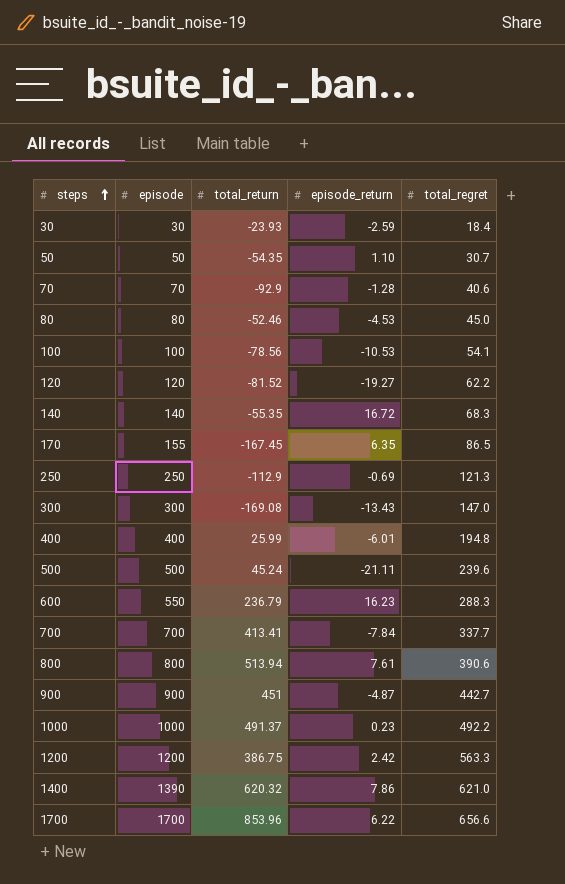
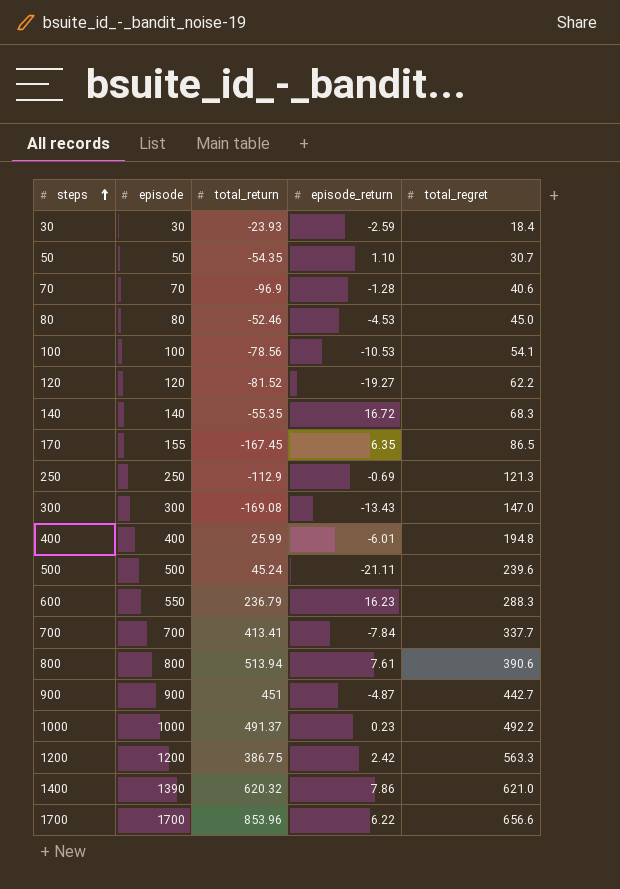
70 | total_return: -92.9 -> -96.9

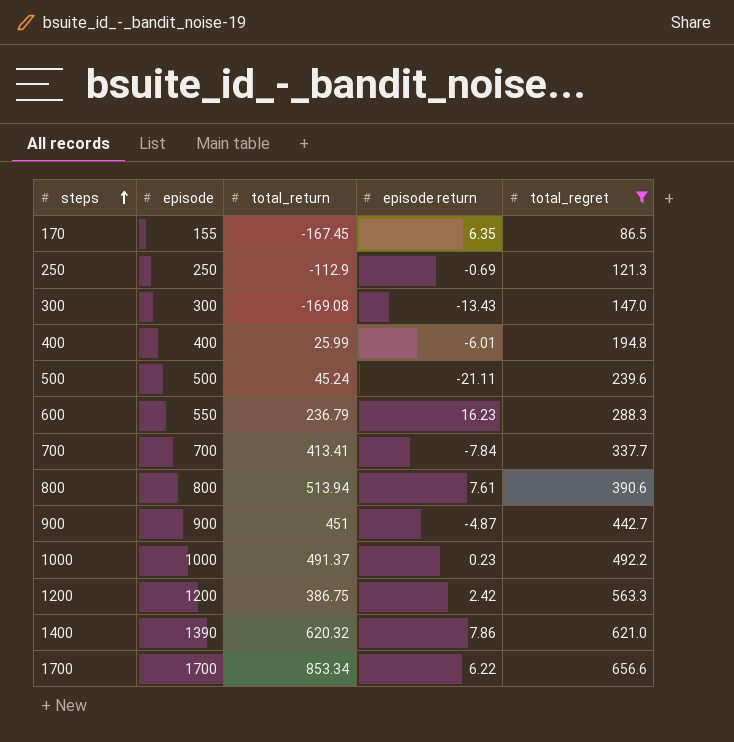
filter: none -> total_regret >= 86.5
column name: episode_return -> episode return
1700 | total_return: 853.96 -> 853.34

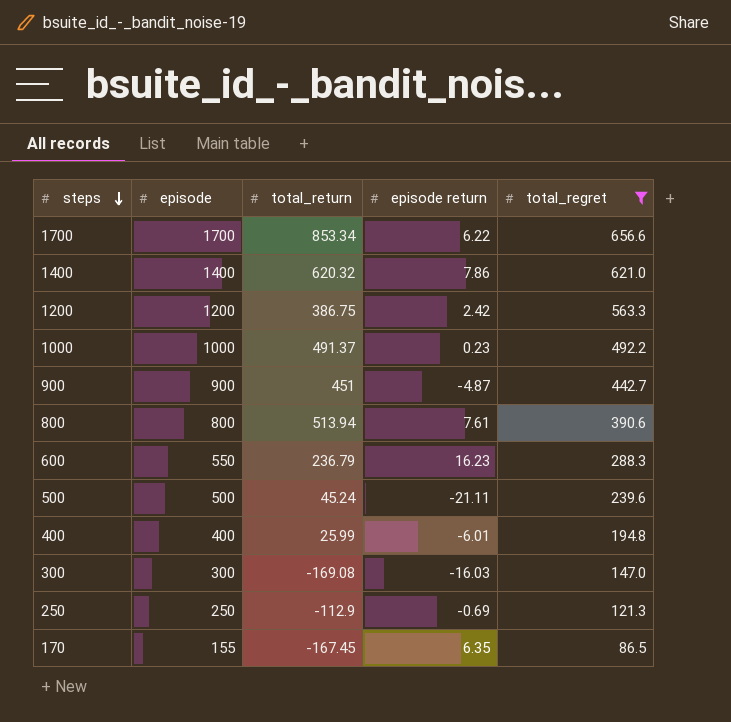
row order: steps ascending -> steps descending
row 700: 700 | 413.41 | -7.84 | 337.7 -> none
1400 | episode: 1390 -> 1400
300 | episode return: -13.43 -> -16.03

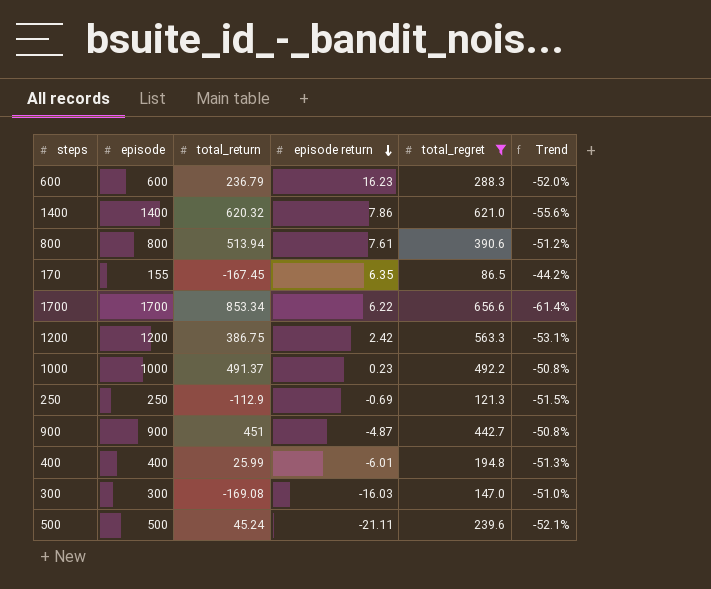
row order: steps descending -> episode return descending
column Trend | formula: none -> ([total_regret] - [episode]) / [episode]
600 | episode: 550 -> 600

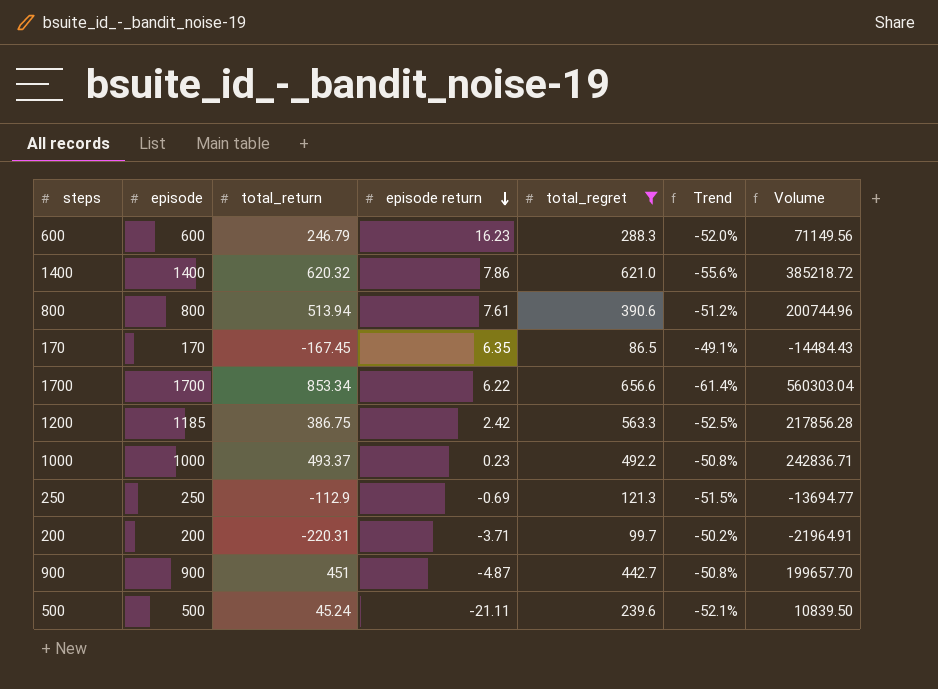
column Volume | formula: none -> [total_return] * [total_regret]
row 400: 400 | 25.99 | -6.01 | 194.8 | -51.3% -> none
row 300: 300 | -169.08 | -16.03 | 147.0 | -51.0% -> none
600 | total_return: 236.79 -> 246.79
170 | episode: 155 -> 170
170 | Trend: -44.2% -> -49.1%
1200 | episode: 1200 -> 1185
1200 | Trend: -53.1% -> -52.5%
1000 | total_return: 491.37 -> 493.37
row 200: none -> 200 | -220.31 | -3.71 | 99.7 | -50.2% | -21964.91

